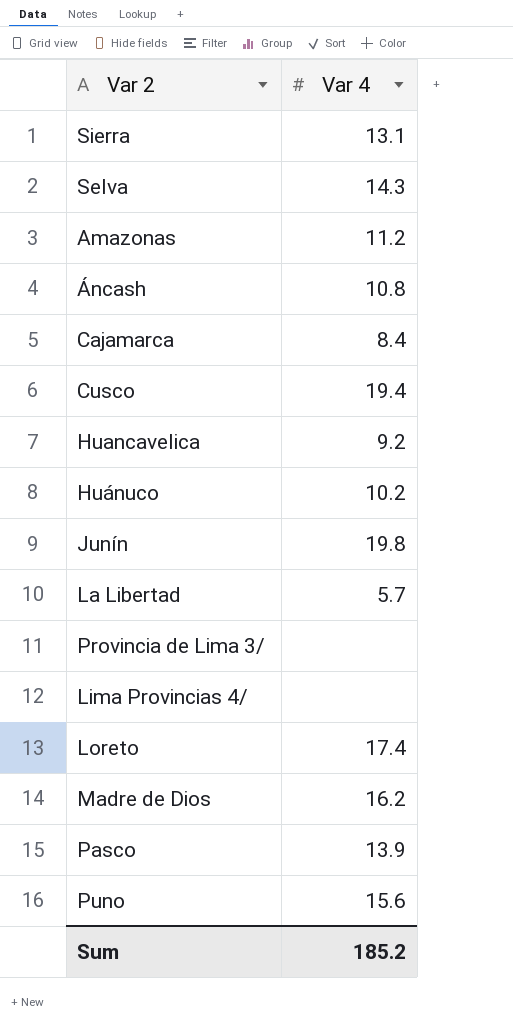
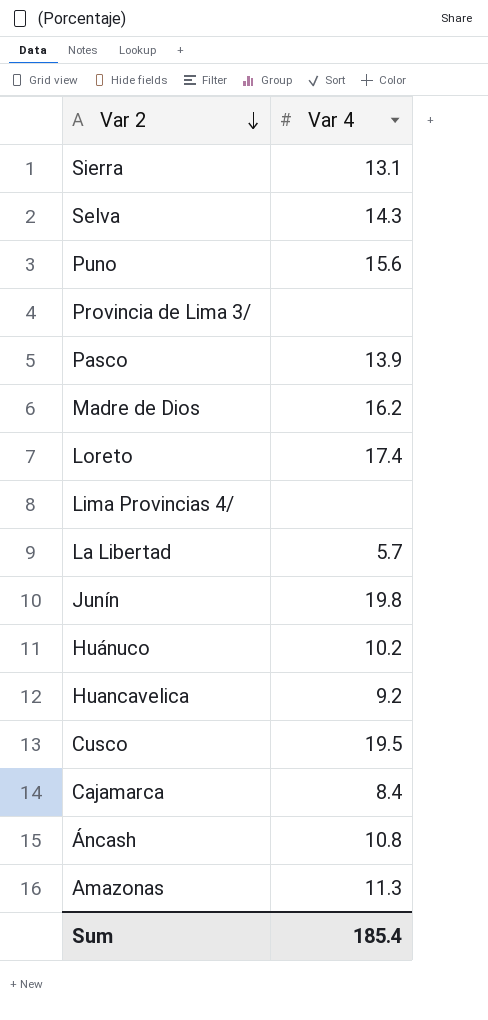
row order: none -> Var 2 descending
Cusco | Var 4: 19.4 -> 19.5
Amazonas | Var 4: 11.2 -> 11.3
Sum | Var 4: 185.2 -> 185.4

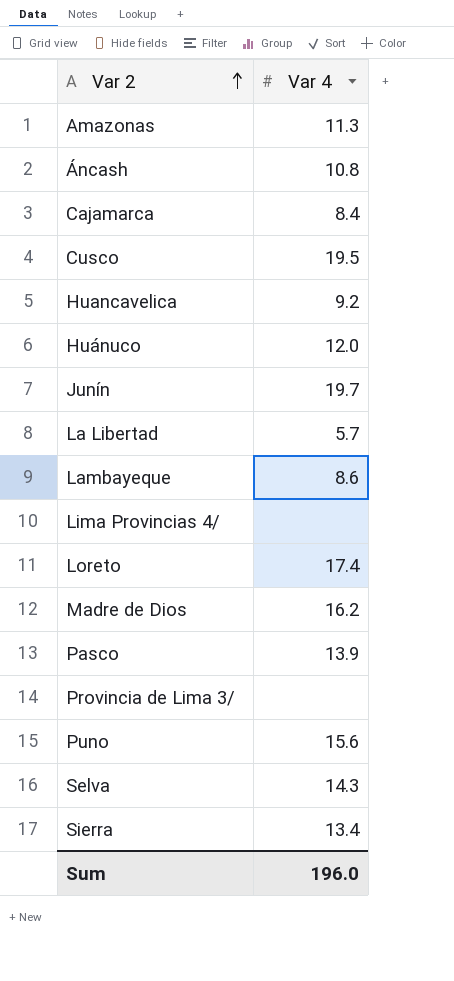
row order: Var 2 descending -> Var 2 ascending
Huánuco | Var 4: 10.2 -> 12.0
Junín | Var 4: 19.8 -> 19.7
row Lambayeque: none -> 8.6
Sierra | Var 4: 13.1 -> 13.4
Sum | Var 4: 185.4 -> 196.0

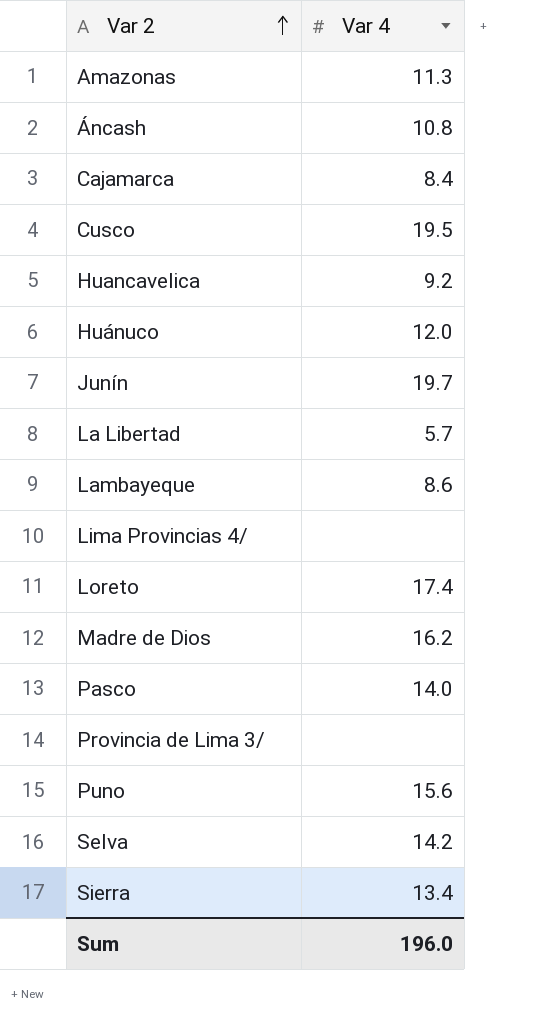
Pasco | Var 4: 13.9 -> 14.0
Selva | Var 4: 14.3 -> 14.2

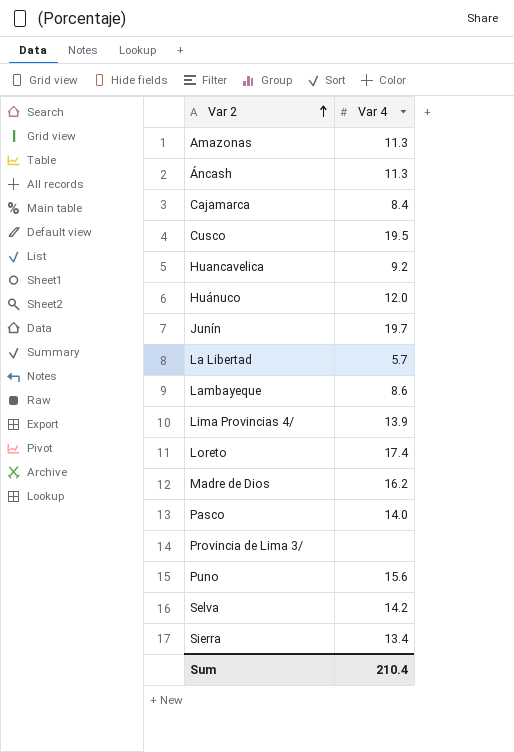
Áncash | Var 4: 10.8 -> 11.3
Lima Provincias 4/ | Var 4: none -> 13.9
Sum | Var 4: 196.0 -> 210.4

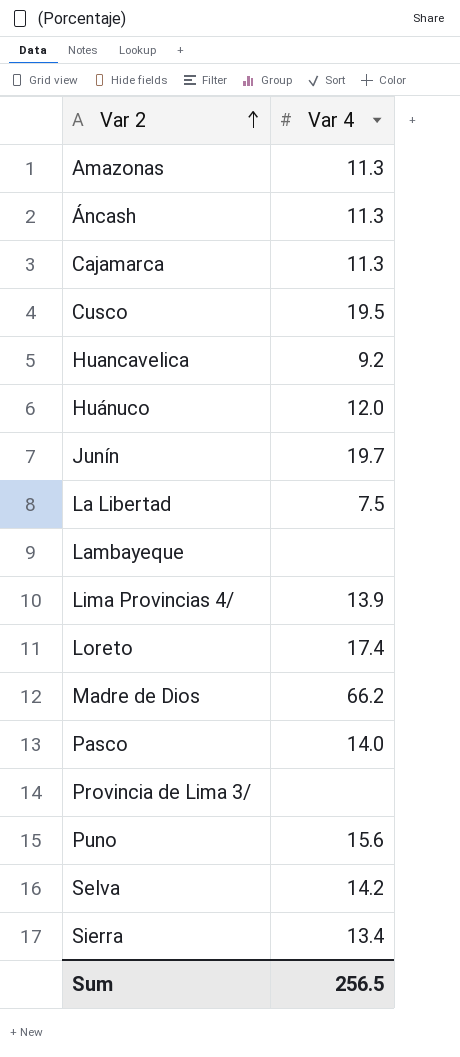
Cajamarca | Var 4: 8.4 -> 11.3
La Libertad | Var 4: 5.7 -> 7.5
Lambayeque | Var 4: 8.6 -> none
Madre de Dios | Var 4: 16.2 -> 66.2
Sum | Var 4: 210.4 -> 256.5

